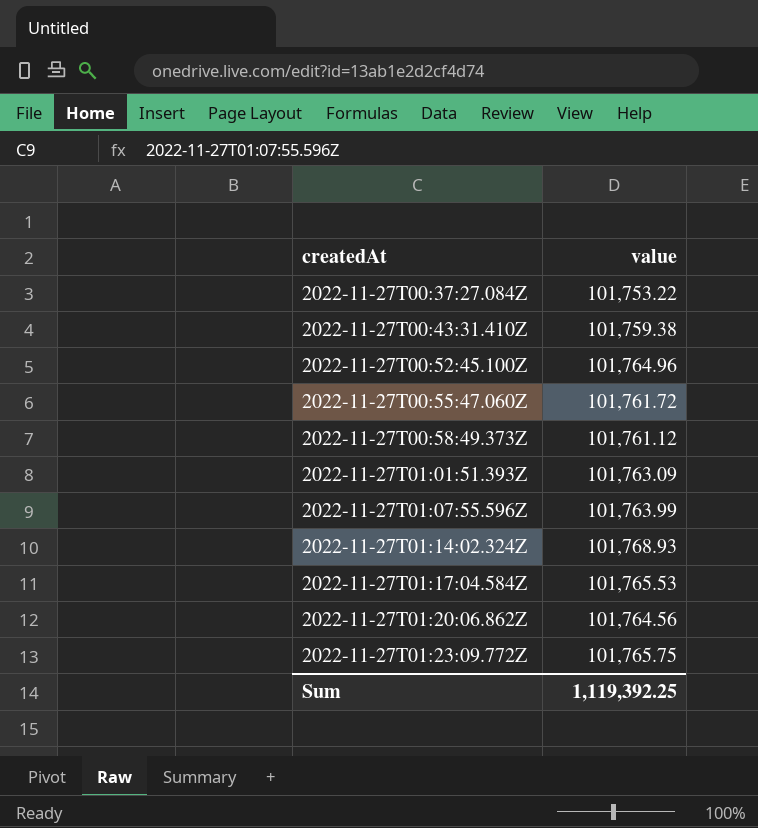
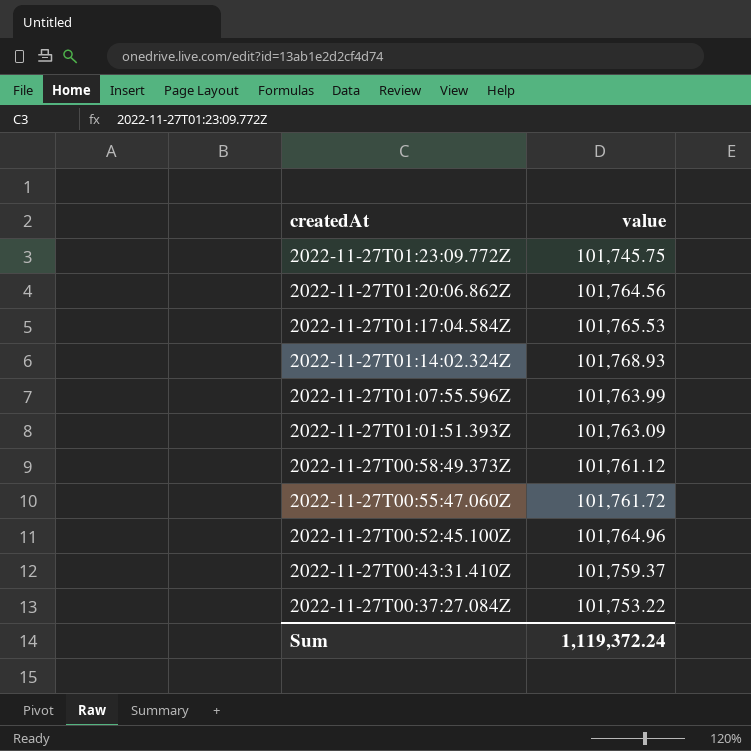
row order: createdAt ascending -> createdAt descending
2022-11-27T01:23:09.772Z | value: 101,765.75 -> 101,745.75
2022-11-27T00:43:31.410Z | value: 101,759.38 -> 101,759.37
Sum | value: 1,119,392.25 -> 1,119,372.24

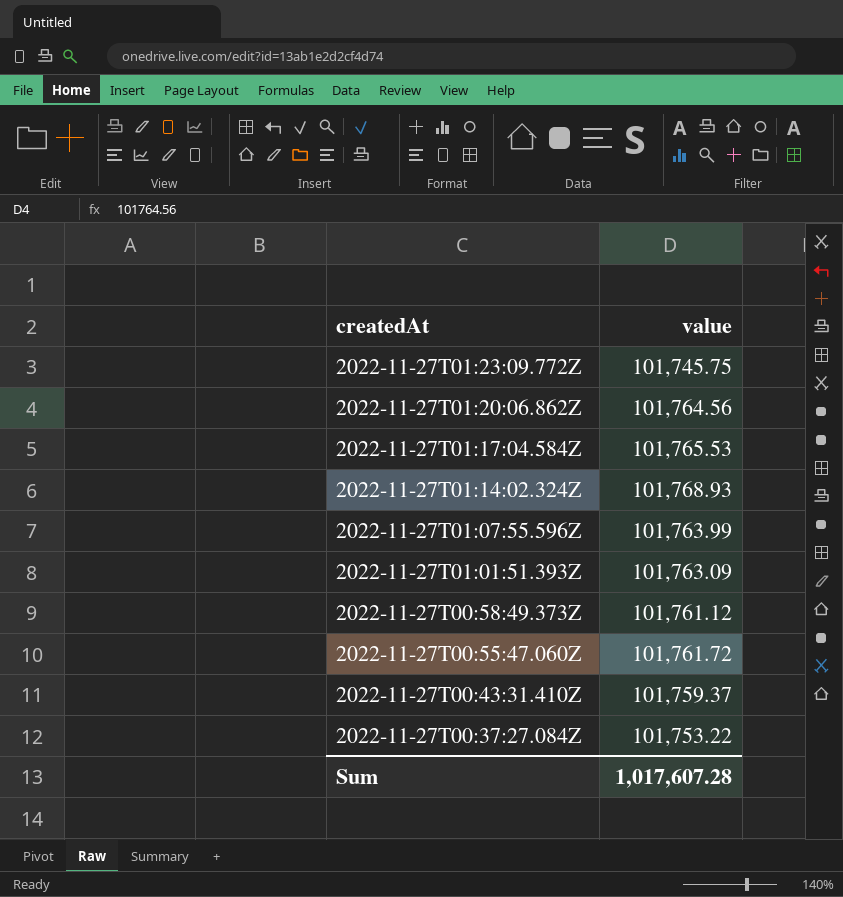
row 2022-11-27T00:52:45.100Z: 101,764.96 -> none
Sum | value: 1,119,372.24 -> 1,017,607.28

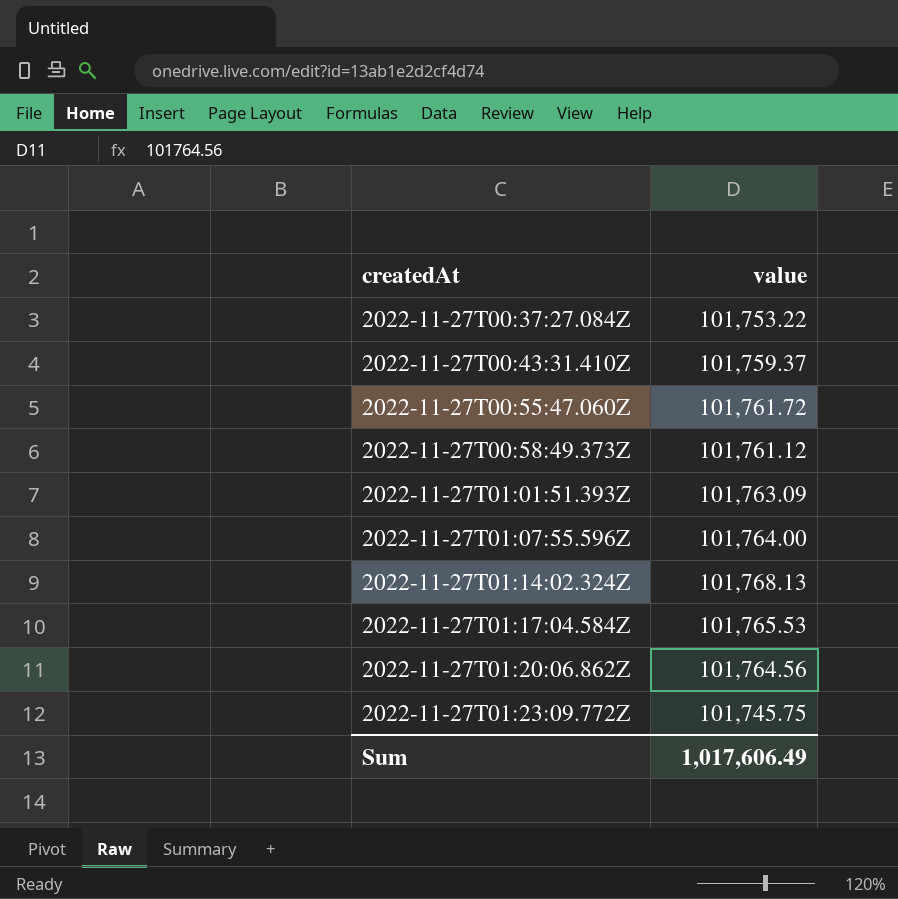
row order: createdAt descending -> createdAt ascending
2022-11-27T01:07:55.596Z | value: 101,763.99 -> 101,764.00
2022-11-27T01:14:02.324Z | value: 101,768.93 -> 101,768.13
Sum | value: 1,017,607.28 -> 1,017,606.49

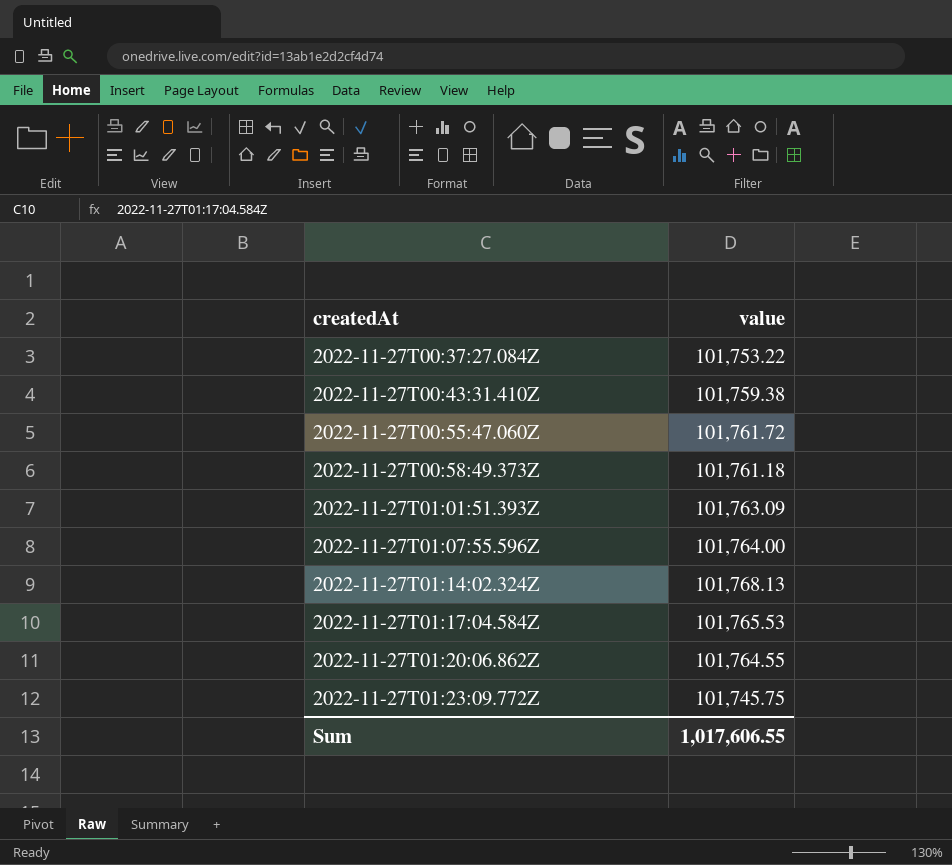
2022-11-27T00:43:31.410Z | value: 101,759.37 -> 101,759.38
2022-11-27T00:58:49.373Z | value: 101,761.12 -> 101,761.18
2022-11-27T01:20:06.862Z | value: 101,764.56 -> 101,764.55
Sum | value: 1,017,606.49 -> 1,017,606.55

